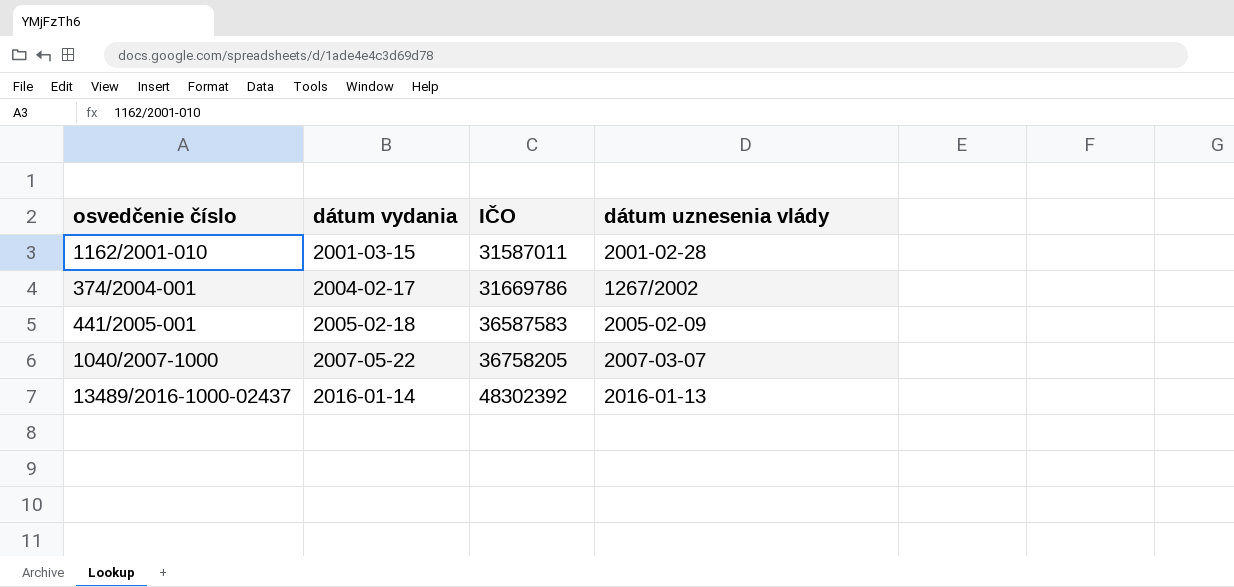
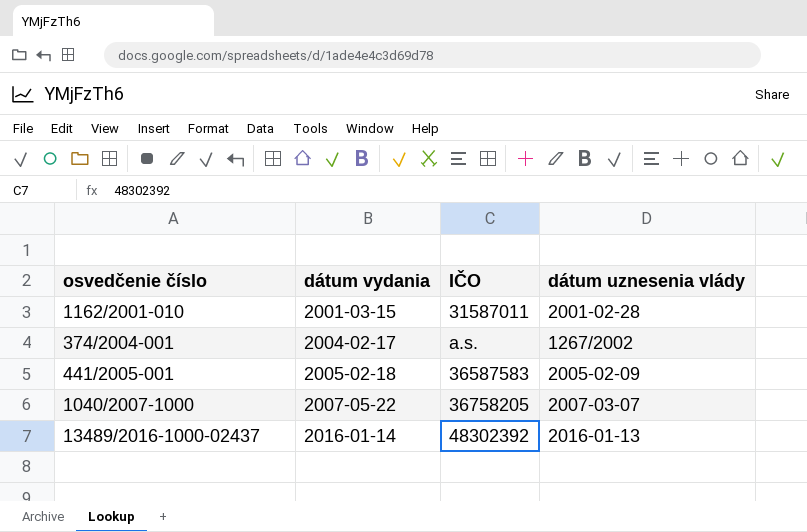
374/2004-001 | IČO: 31669786 -> a.s.

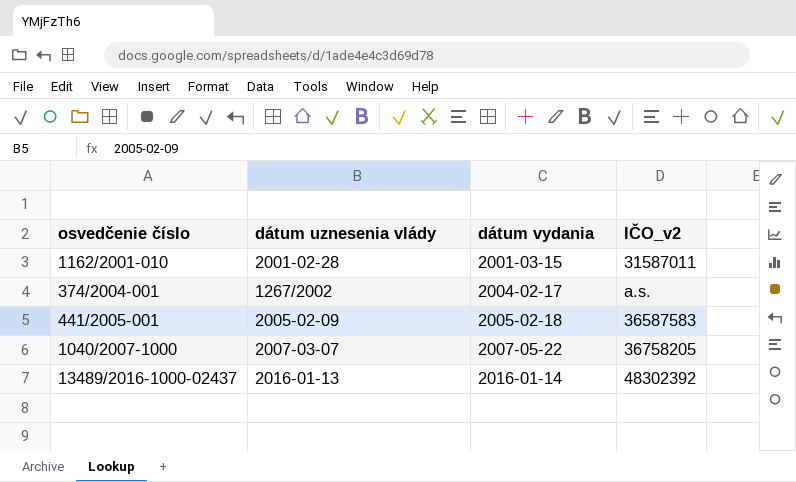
column dátum uznesenia vlády | position: 4 -> 2
column name: IČO -> IČO_v2

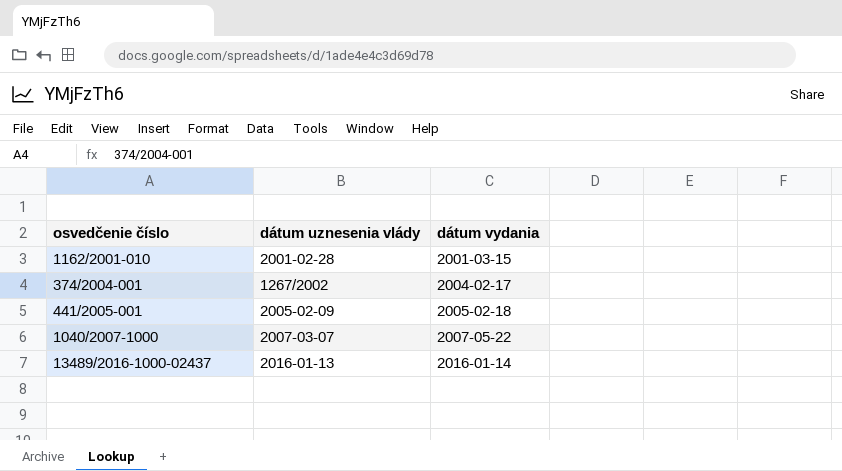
column IČO_v2 | position: 4 -> none

